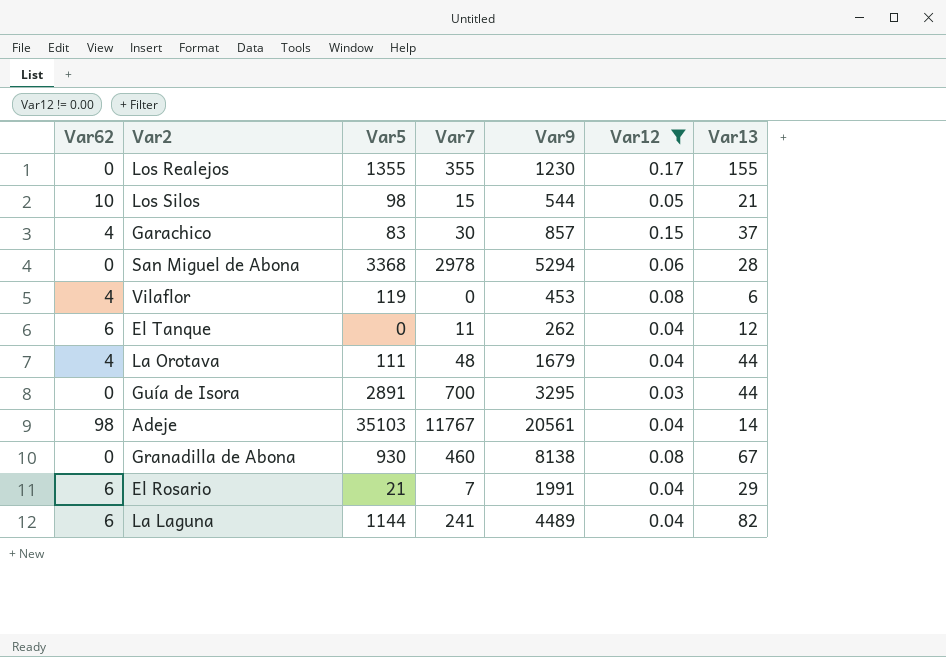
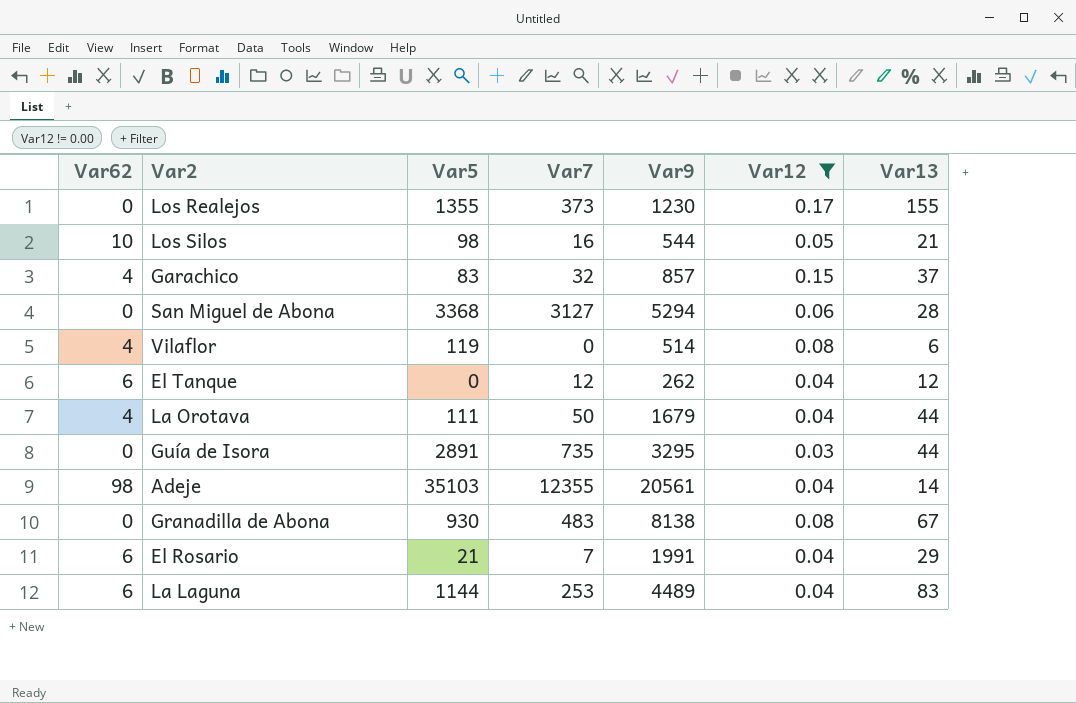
Los Realejos | Var7: 355 -> 373
Los Silos | Var7: 15 -> 16
Garachico | Var7: 30 -> 32
San Miguel de Abona | Var7: 2978 -> 3127
Vilaflor | Var9: 453 -> 514
El Tanque | Var7: 11 -> 12
La Orotava | Var7: 48 -> 50
Guía de Isora | Var7: 700 -> 735
Adeje | Var7: 11767 -> 12355
Granadilla de Abona | Var7: 460 -> 483
La Laguna | Var7: 241 -> 253
La Laguna | Var13: 82 -> 83

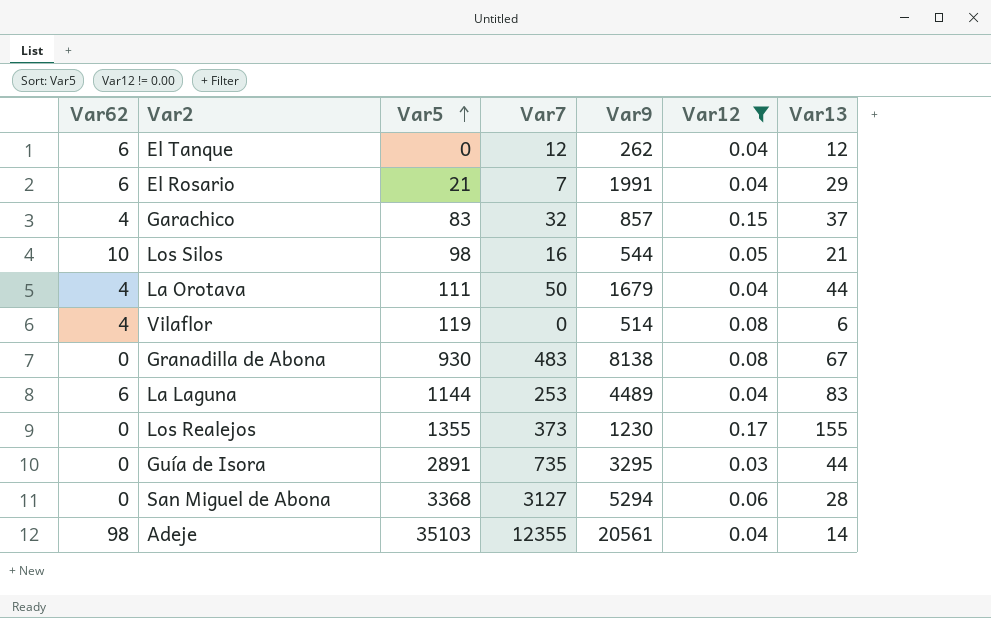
row order: none -> Var5 ascending

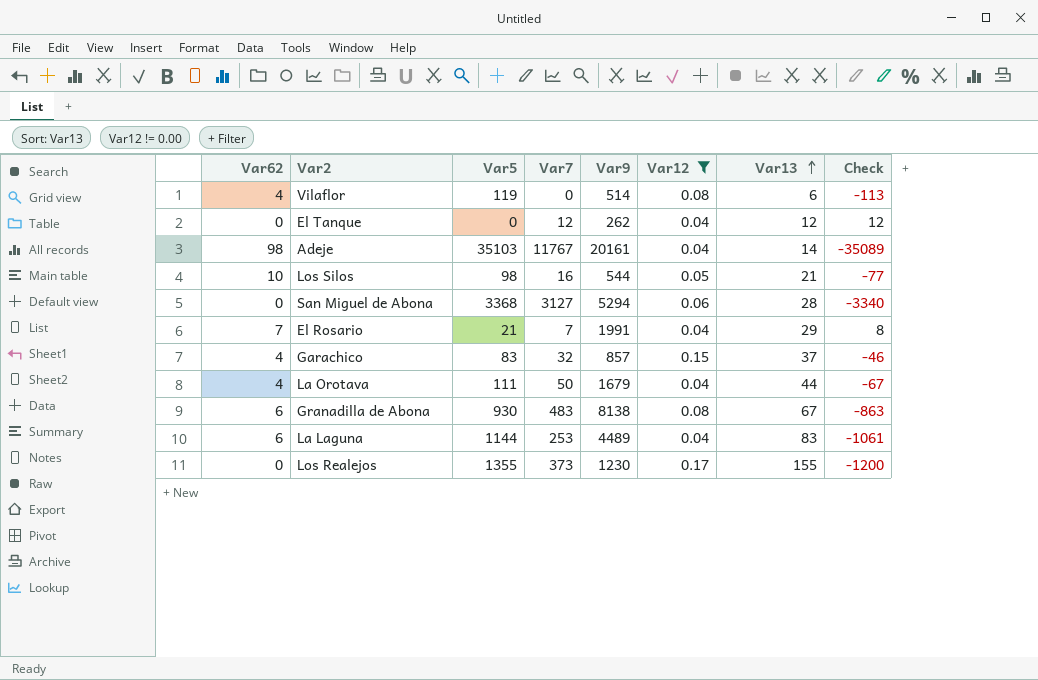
row order: Var5 ascending -> Var13 ascending
column Check | formula: none -> [Var13] - [Var5]
row Guía de Isora: 0 | 2891 | 735 | 3295 | 0.03 | 44 -> none
El Tanque | Var62: 6 -> 0
Adeje | Var7: 12355 -> 11767
Adeje | Var9: 20561 -> 20161
El Rosario | Var62: 6 -> 7
Granadilla de Abona | Var62: 0 -> 6

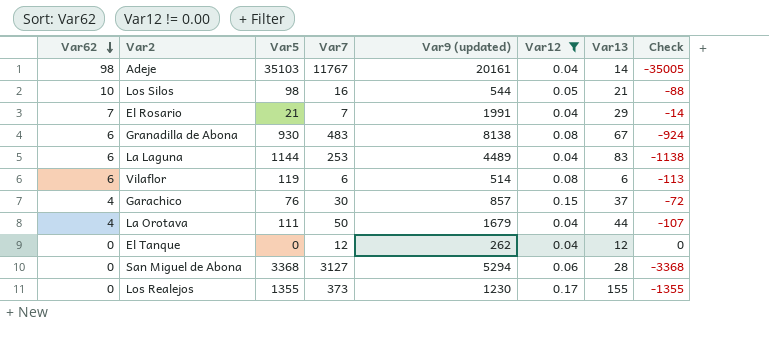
row order: Var13 ascending -> Var62 descending
column name: Var9 -> Var9 (updated)
column Check | formula: [Var13] - [Var5] -> [Var62] - [Var5]
Vilaflor | Var62: 4 -> 6
Vilaflor | Var7: 0 -> 6
Garachico | Var5: 83 -> 76
Garachico | Var7: 32 -> 30

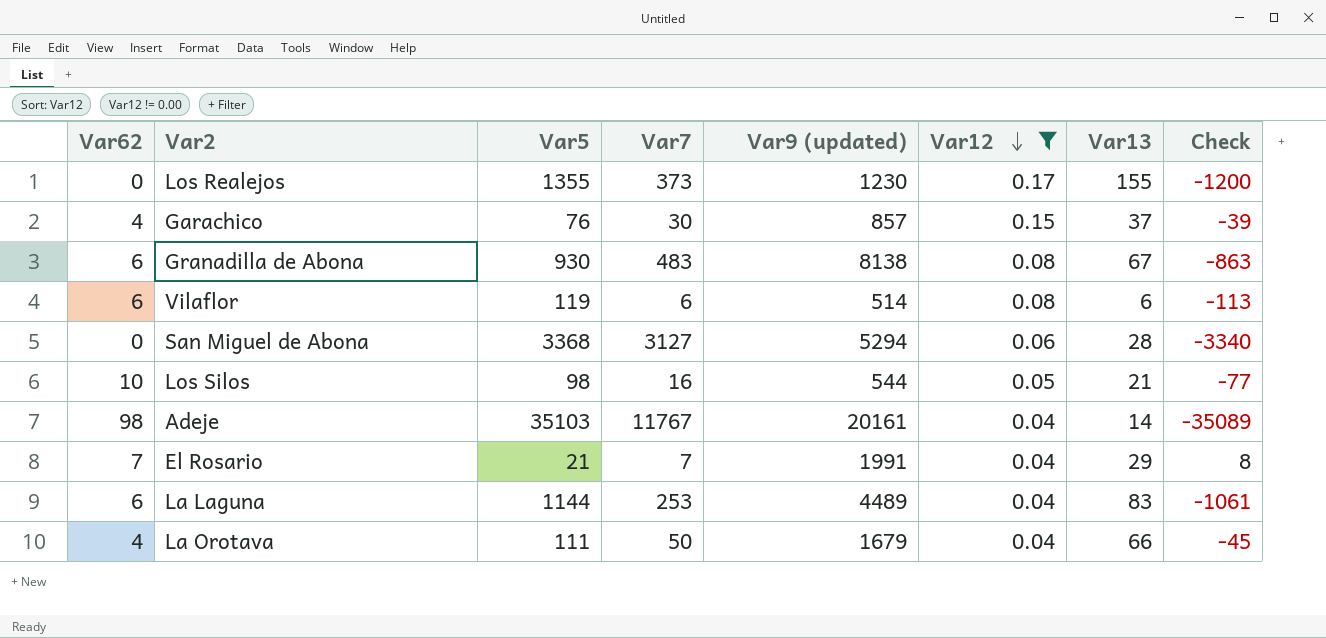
row order: Var62 descending -> Var12 descending
column Check | formula: [Var62] - [Var5] -> [Var13] - [Var5]
row El Tanque: 0 | 0 | 12 | 262 | 0.04 | 12 | 0 -> none
La Orotava | Var13: 44 -> 66

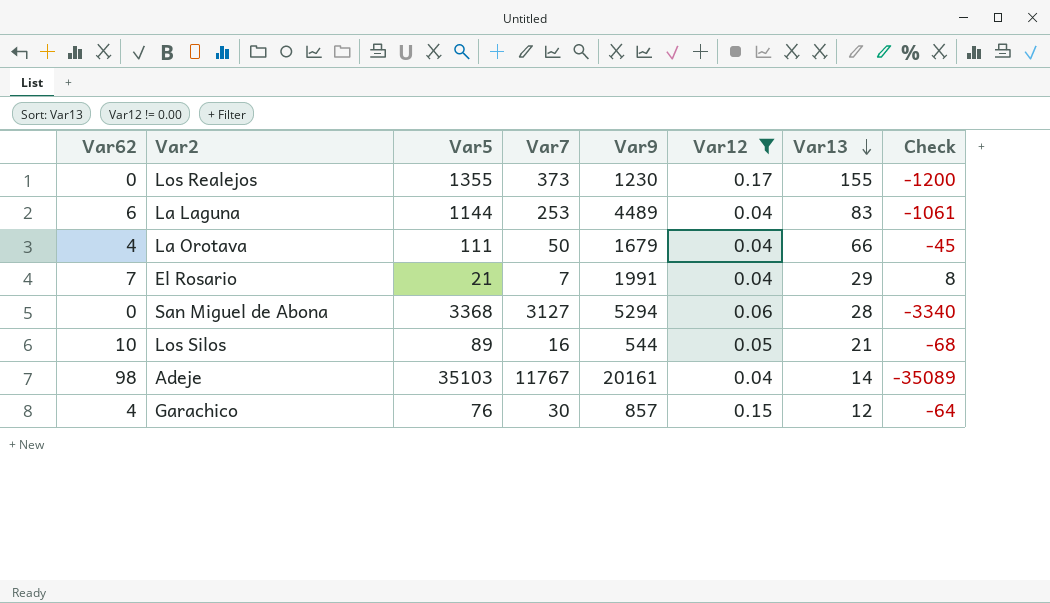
row order: Var12 descending -> Var13 descending
column name: Var9 (updated) -> Var9
row Granadilla de Abona: 6 | 930 | 483 | 8138 | 0.08 | 67 | -863 -> none
row Vilaflor: 6 | 119 | 6 | 514 | 0.08 | 6 | -113 -> none
Los Silos | Var5: 98 -> 89
Los Silos | Check: -77 -> -68
Garachico | Var13: 37 -> 12
Garachico | Check: -39 -> -64

